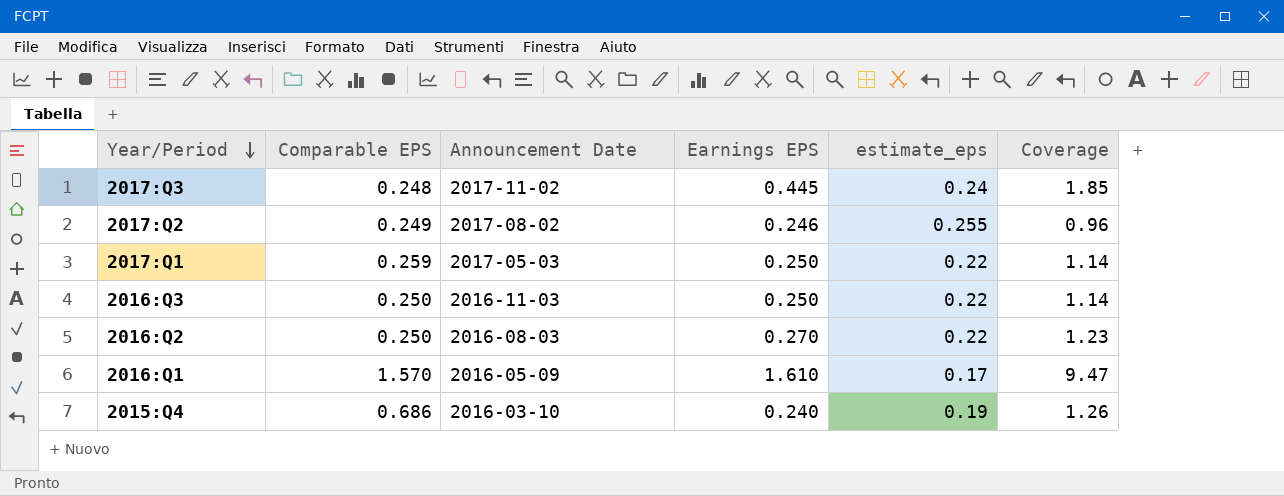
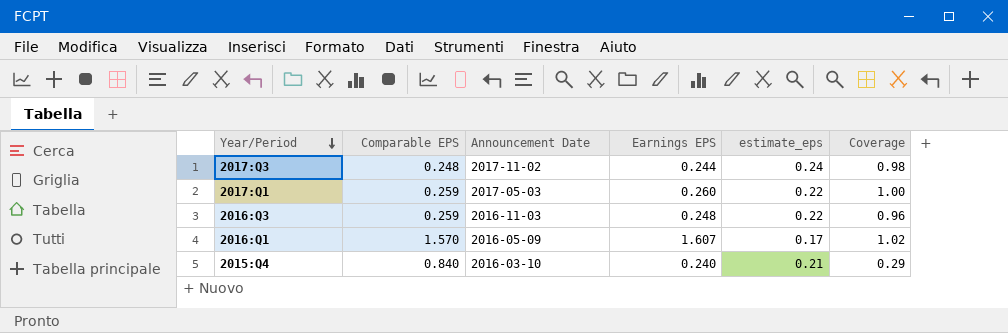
column Coverage | formula: [Earnings EPS] / [estimate_eps] -> [Earnings EPS] / [Comparable EPS]
row 2017:Q2: 0.249 | 2017-08-02 | 0.246 | 0.255 | 0.96 -> none
row 2016:Q2: 0.250 | 2016-08-03 | 0.270 | 0.22 | 1.23 -> none
2017:Q3 | Earnings EPS: 0.445 -> 0.244
2017:Q1 | Earnings EPS: 0.250 -> 0.260
2016:Q3 | Comparable EPS: 0.250 -> 0.259
2016:Q3 | Earnings EPS: 0.250 -> 0.248
2016:Q1 | Earnings EPS: 1.610 -> 1.607
2015:Q4 | Comparable EPS: 0.686 -> 0.840
2015:Q4 | estimate_eps: 0.19 -> 0.21

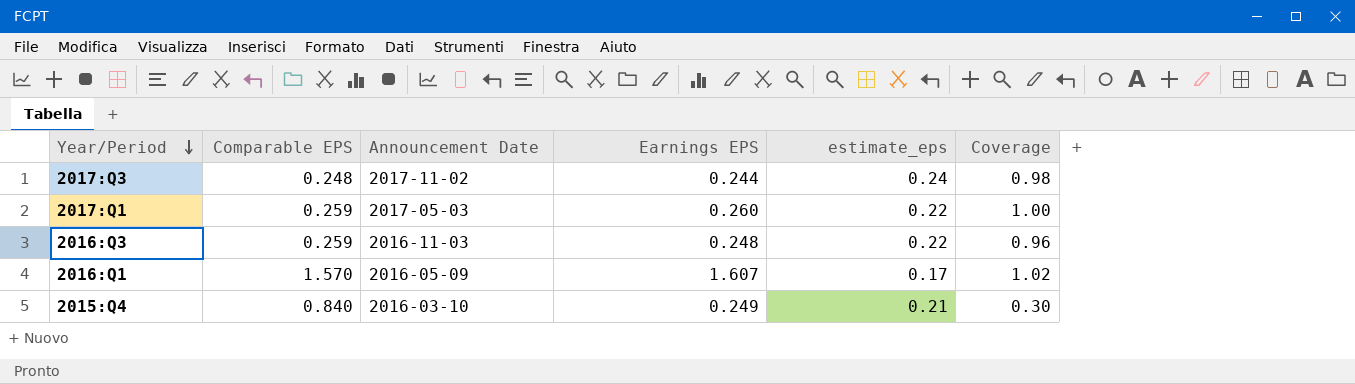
2015:Q4 | Earnings EPS: 0.240 -> 0.249
2015:Q4 | Coverage: 0.29 -> 0.30

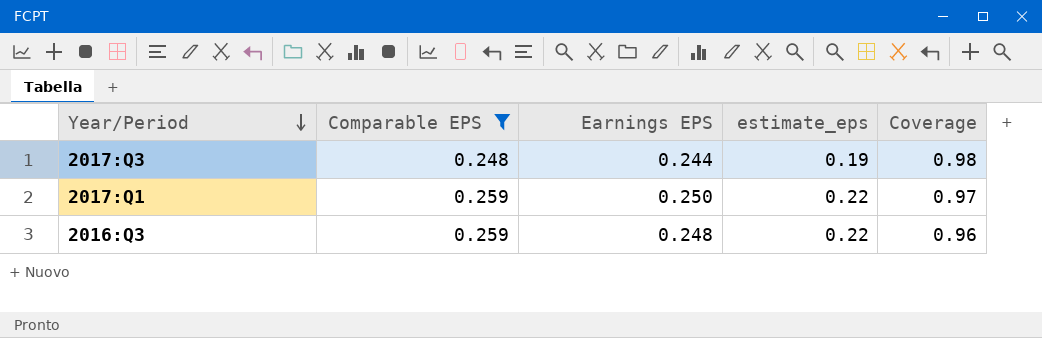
filter: none -> Comparable EPS <= 0.259
column Announcement Date | position: 3 -> none
2017:Q3 | estimate_eps: 0.24 -> 0.19
2017:Q1 | Earnings EPS: 0.260 -> 0.250
2017:Q1 | Coverage: 1.00 -> 0.97

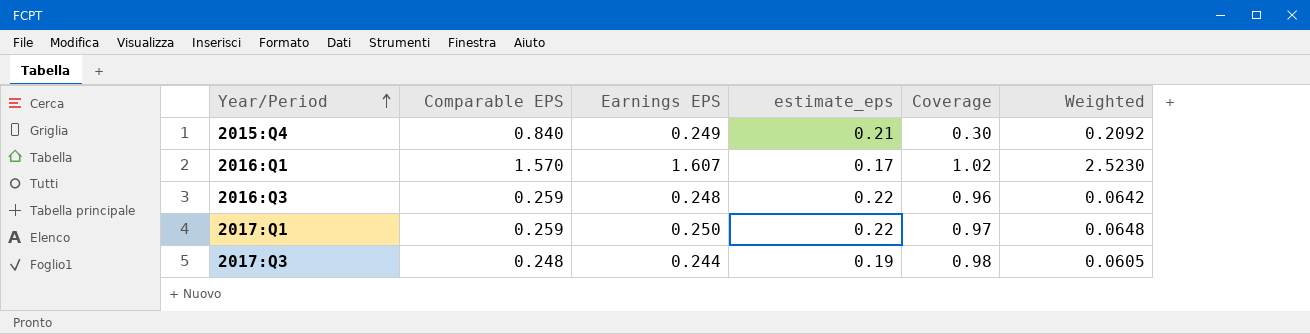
filter: Comparable EPS <= 0.259 -> none
row order: Year/Period descending -> Year/Period ascending
column Weighted | formula: none -> [Comparable EPS] * [Earnings EPS]

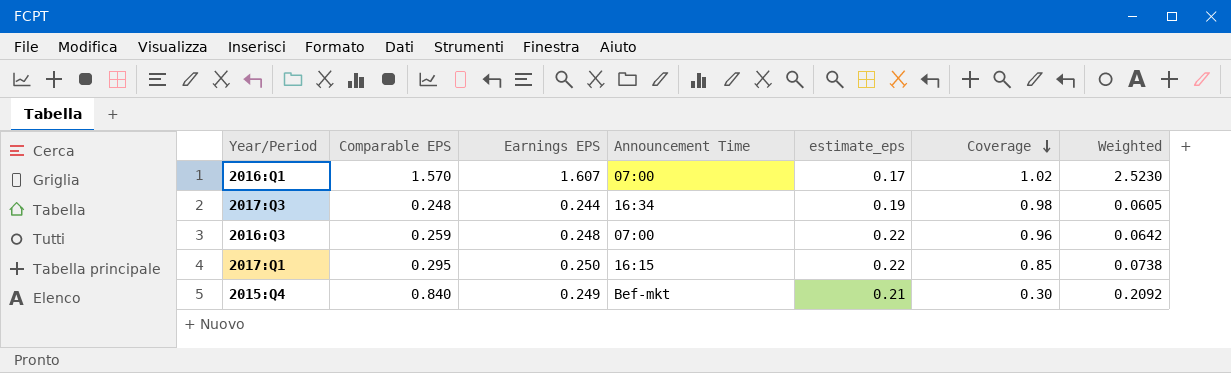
row order: Year/Period ascending -> Coverage descending
column Announcement Time | position: none -> 4
2017:Q1 | Comparable EPS: 0.259 -> 0.295
2017:Q1 | Coverage: 0.97 -> 0.85
2017:Q1 | Weighted: 0.0648 -> 0.0738

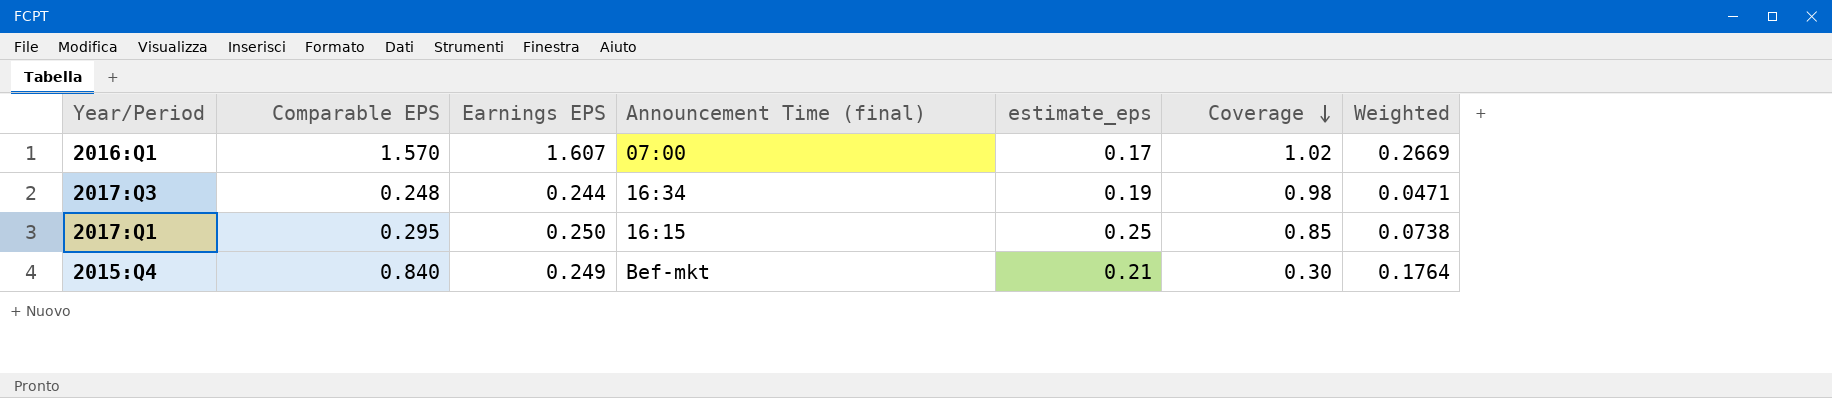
column name: Announcement Time -> Announcement Time (final)
column Weighted | formula: [Comparable EPS] * [Earnings EPS] -> [Comparable EPS] * [estimate_eps]
row 2016:Q3: 0.259 | 0.248 | 07:00 | 0.22 | 0.96 | 0.0642 -> none
2017:Q1 | estimate_eps: 0.22 -> 0.25

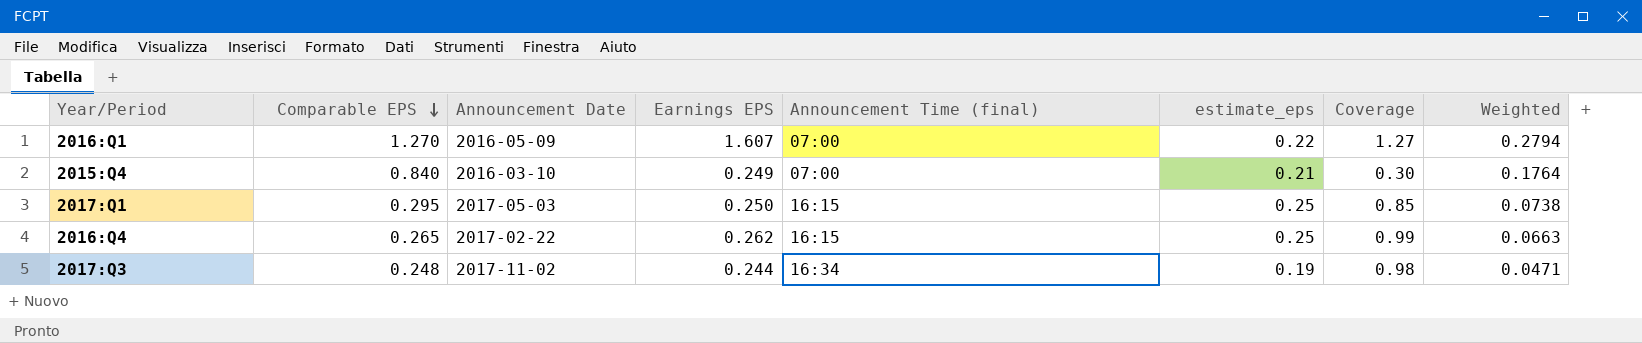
row order: Coverage descending -> Comparable EPS descending
column Announcement Date | position: none -> 3
2016:Q1 | Comparable EPS: 1.570 -> 1.270
2016:Q1 | estimate_eps: 0.17 -> 0.22
2016:Q1 | Coverage: 1.02 -> 1.27
2016:Q1 | Weighted: 0.2669 -> 0.2794
2015:Q4 | Announcement Time (final): Bef-mkt -> 07:00
row 2016:Q4: none -> 0.265 | 2017-02-22 | 0.262 | 16:15 | 0.25 | 0.99 | 0.0663

